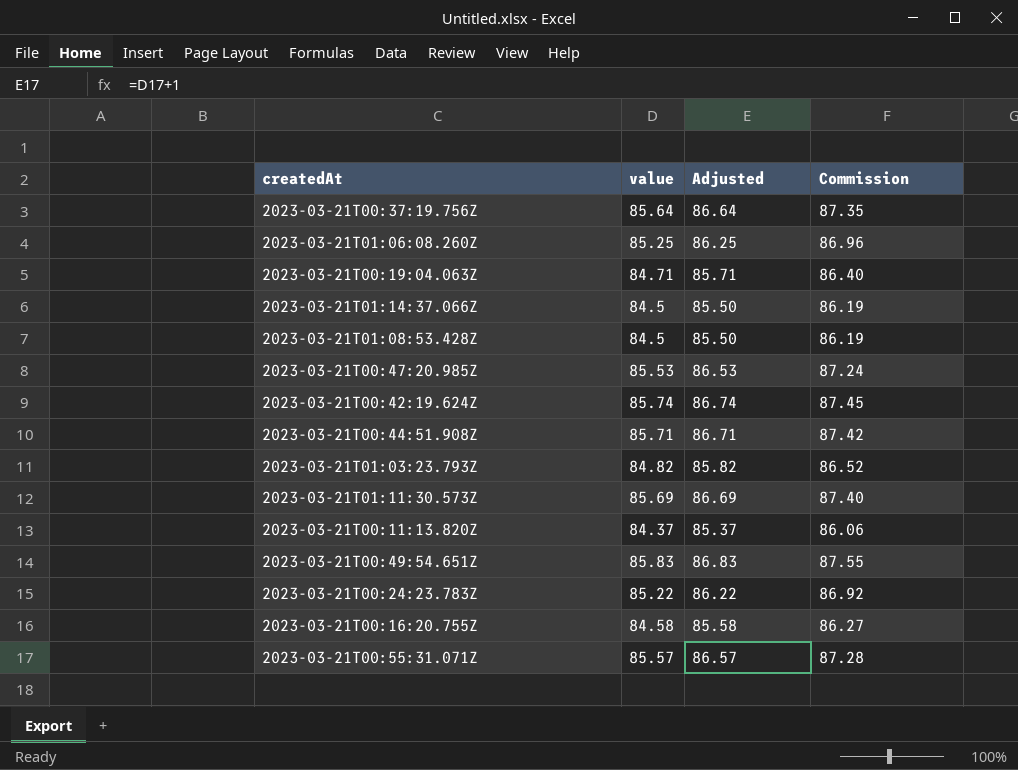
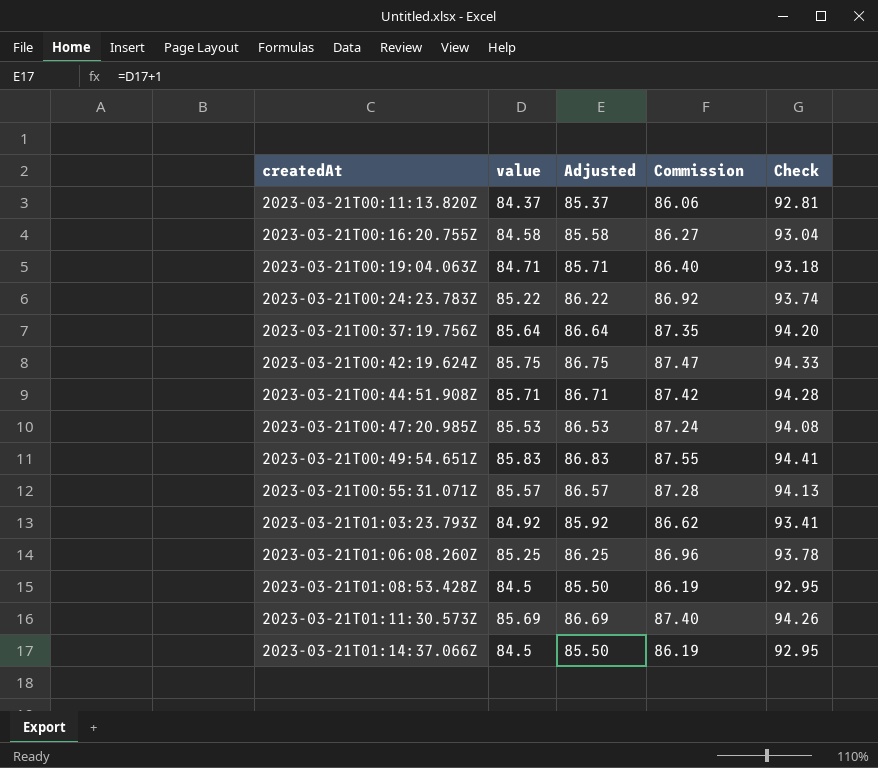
row order: none -> createdAt ascending
column Check | formula: none -> [value] * 1.1
2023-03-21T00:42:19.624Z | value: 85.74 -> 85.75
2023-03-21T00:42:19.624Z | Adjusted: 86.74 -> 86.75
2023-03-21T00:42:19.624Z | Commission: 87.45 -> 87.47
2023-03-21T01:03:23.793Z | value: 84.82 -> 84.92
2023-03-21T01:03:23.793Z | Adjusted: 85.82 -> 85.92
2023-03-21T01:03:23.793Z | Commission: 86.52 -> 86.62

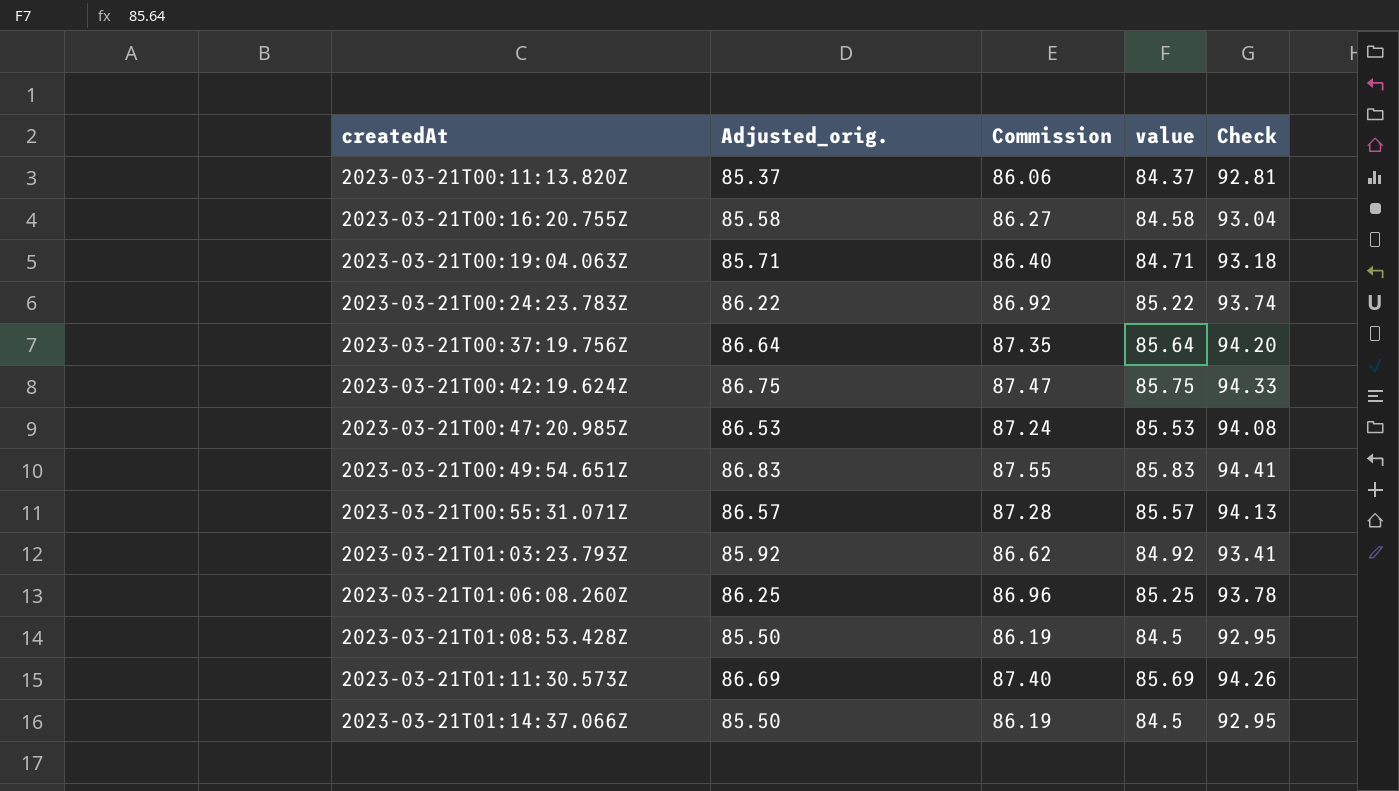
column name: Adjusted -> Adjusted_orig.
column value | position: 2 -> 4
row 2023-03-21T00:44:51.908Z: 85.71 | 86.71 | 87.42 | 94.28 -> none

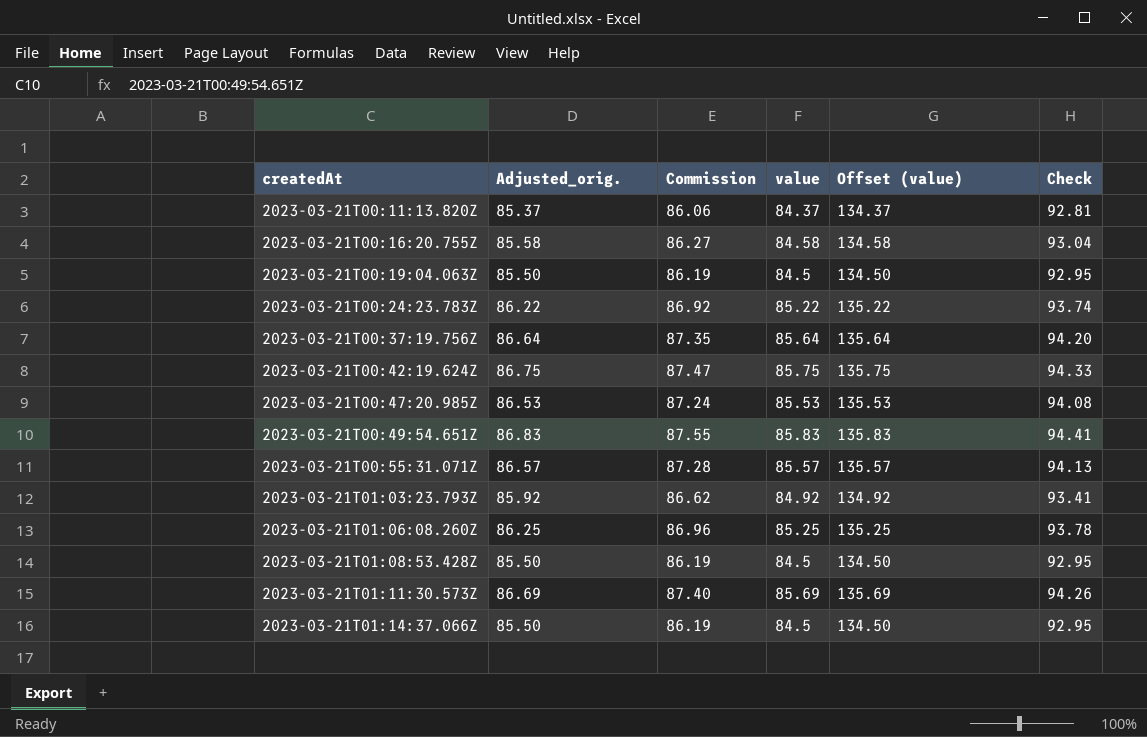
column Offset (value) | formula: none -> [value] + 50
2023-03-21T00:19:04.063Z | Adjusted_orig.: 85.71 -> 85.50
2023-03-21T00:19:04.063Z | Commission: 86.40 -> 86.19
2023-03-21T00:19:04.063Z | value: 84.71 -> 84.5
2023-03-21T00:19:04.063Z | Check: 93.18 -> 92.95

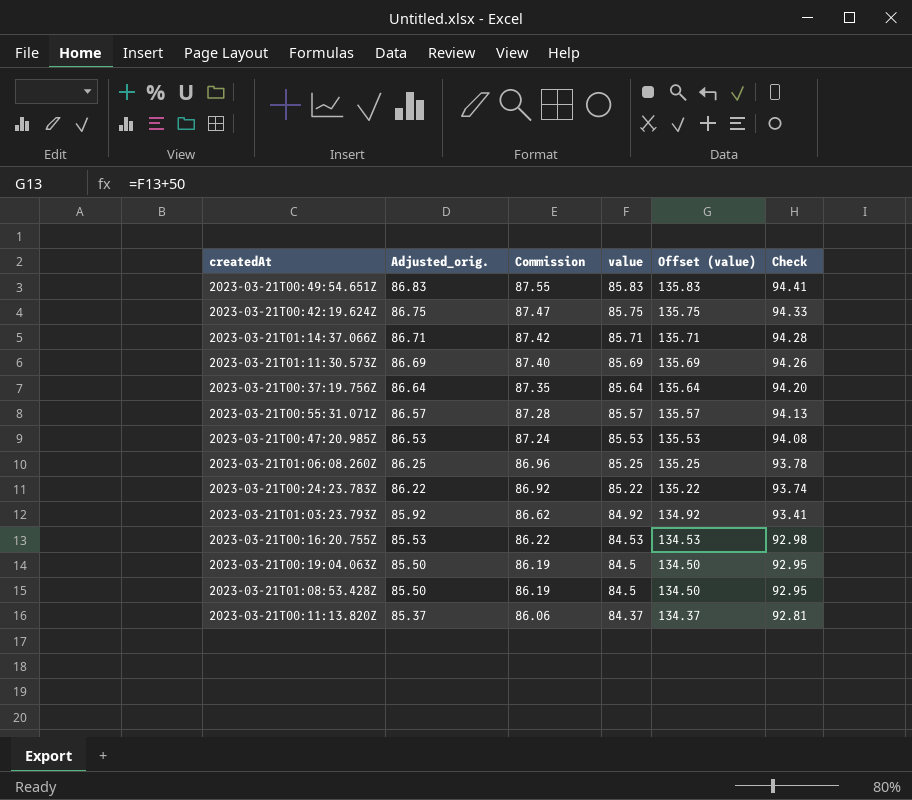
row order: createdAt ascending -> Adjusted_orig. descending
2023-03-21T01:14:37.066Z | Adjusted_orig.: 85.50 -> 86.71
2023-03-21T01:14:37.066Z | Commission: 86.19 -> 87.42
2023-03-21T01:14:37.066Z | value: 84.5 -> 85.71
2023-03-21T01:14:37.066Z | Offset (value): 134.50 -> 135.71
2023-03-21T01:14:37.066Z | Check: 92.95 -> 94.28
2023-03-21T00:16:20.755Z | Adjusted_orig.: 85.58 -> 85.53
2023-03-21T00:16:20.755Z | Commission: 86.27 -> 86.22
2023-03-21T00:16:20.755Z | value: 84.58 -> 84.53
2023-03-21T00:16:20.755Z | Offset (value): 134.58 -> 134.53
2023-03-21T00:16:20.755Z | Check: 93.04 -> 92.98

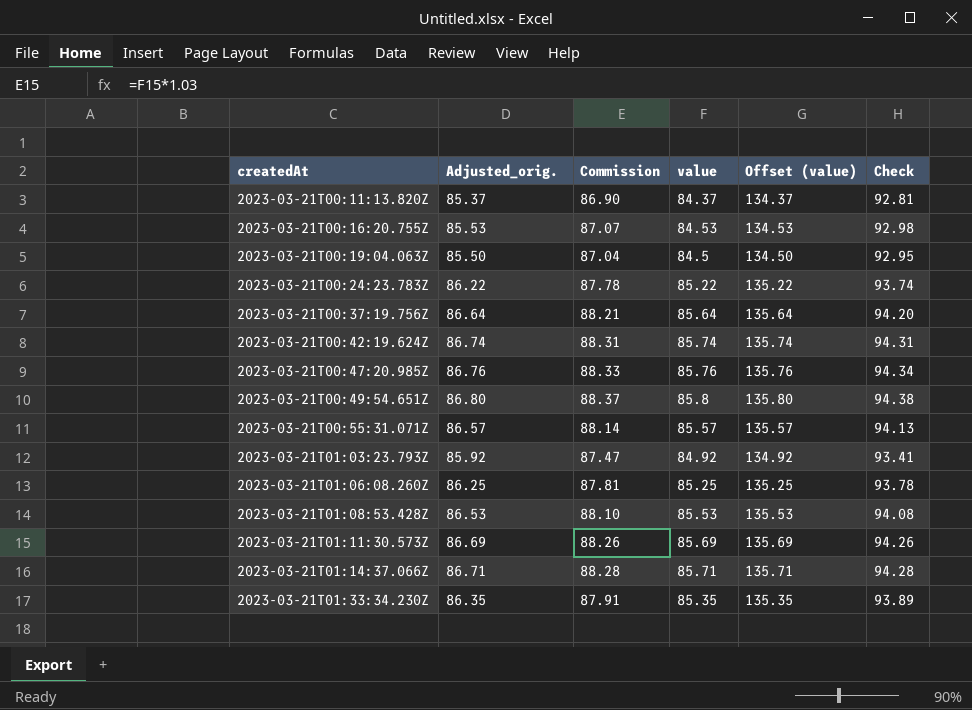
row order: Adjusted_orig. descending -> createdAt ascending
column Commission | formula: [value] * 1.02 -> [value] * 1.03
2023-03-21T00:42:19.624Z | Adjusted_orig.: 86.75 -> 86.74
2023-03-21T00:42:19.624Z | value: 85.75 -> 85.74
2023-03-21T00:42:19.624Z | Offset (value): 135.75 -> 135.74
2023-03-21T00:42:19.624Z | Check: 94.33 -> 94.31
2023-03-21T00:47:20.985Z | Adjusted_orig.: 86.53 -> 86.76
2023-03-21T00:47:20.985Z | value: 85.53 -> 85.76
2023-03-21T00:47:20.985Z | Offset (value): 135.53 -> 135.76
2023-03-21T00:47:20.985Z | Check: 94.08 -> 94.34
2023-03-21T00:49:54.651Z | Adjusted_orig.: 86.83 -> 86.80
2023-03-21T00:49:54.651Z | value: 85.83 -> 85.8
2023-03-21T00:49:54.651Z | Offset (value): 135.83 -> 135.80
2023-03-21T00:49:54.651Z | Check: 94.41 -> 94.38
2023-03-21T01:08:53.428Z | Adjusted_orig.: 85.50 -> 86.53
2023-03-21T01:08:53.428Z | value: 84.5 -> 85.53
2023-03-21T01:08:53.428Z | Offset (value): 134.50 -> 135.53
2023-03-21T01:08:53.428Z | Check: 92.95 -> 94.08
row 2023-03-21T01:33:34.230Z: none -> 86.35 | 87.91 | 85.35 | 135.35 | 93.89

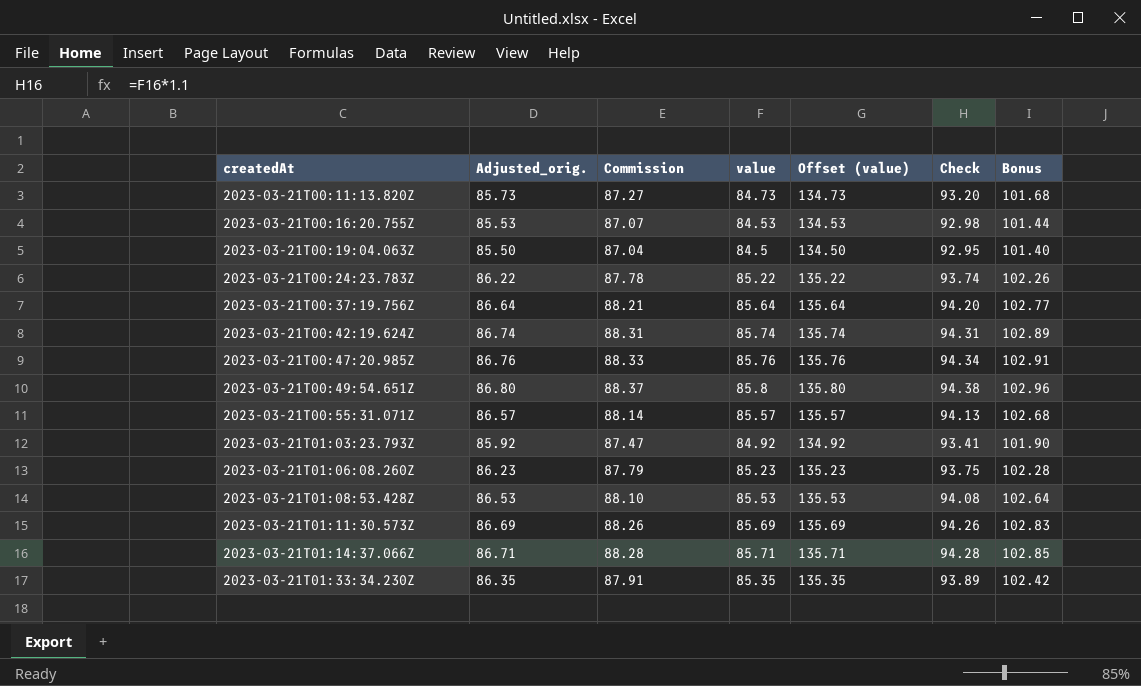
column Bonus | formula: none -> [value] * 1.2
2023-03-21T00:11:13.820Z | Adjusted_orig.: 85.37 -> 85.73
2023-03-21T00:11:13.820Z | Commission: 86.90 -> 87.27
2023-03-21T00:11:13.820Z | value: 84.37 -> 84.73
2023-03-21T00:11:13.820Z | Offset (value): 134.37 -> 134.73
2023-03-21T00:11:13.820Z | Check: 92.81 -> 93.20
2023-03-21T01:06:08.260Z | Adjusted_orig.: 86.25 -> 86.23
2023-03-21T01:06:08.260Z | Commission: 87.81 -> 87.79
2023-03-21T01:06:08.260Z | value: 85.25 -> 85.23
2023-03-21T01:06:08.260Z | Offset (value): 135.25 -> 135.23
2023-03-21T01:06:08.260Z | Check: 93.78 -> 93.75

